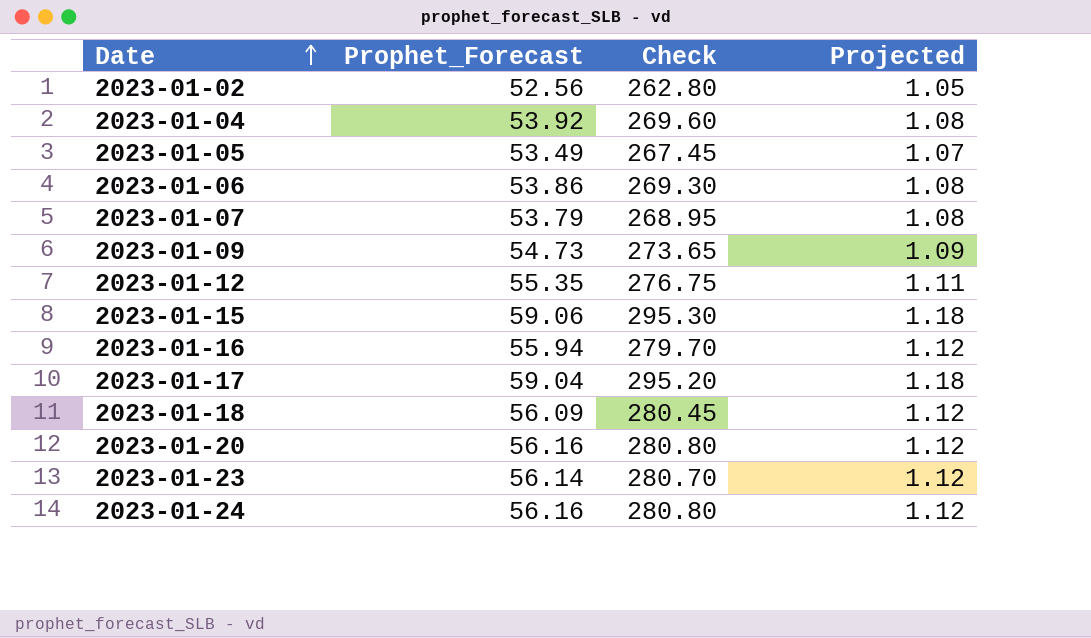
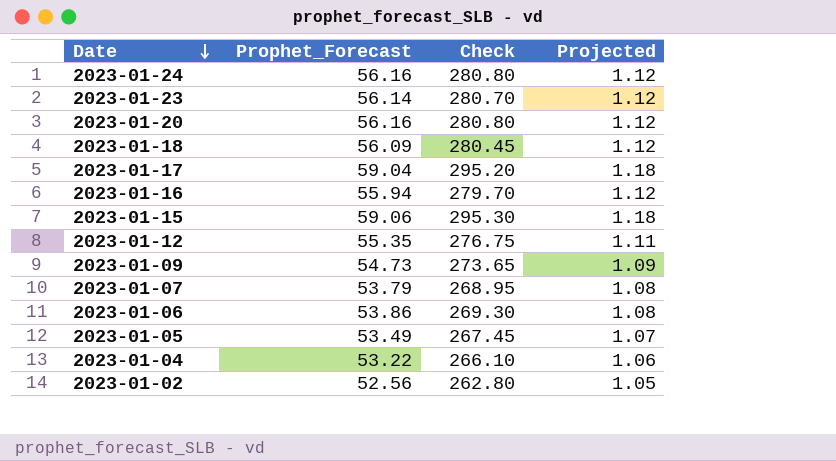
row order: Date ascending -> Date descending
2023-01-04 | Prophet_Forecast: 53.92 -> 53.22
2023-01-04 | Check: 269.60 -> 266.10
2023-01-04 | Projected: 1.08 -> 1.06

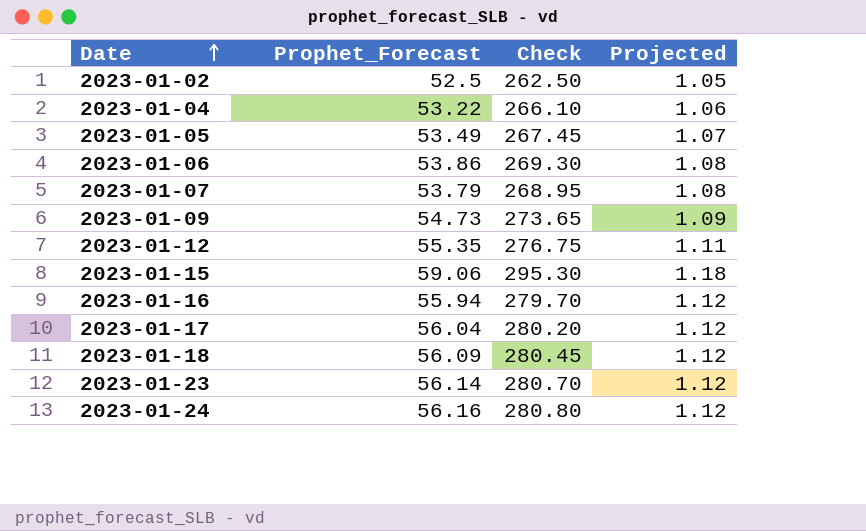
row order: Date descending -> Date ascending
row 2023-01-20: 56.16 | 280.80 | 1.12 -> none
2023-01-02 | Prophet_Forecast: 52.56 -> 52.5
2023-01-02 | Check: 262.80 -> 262.50
2023-01-17 | Prophet_Forecast: 59.04 -> 56.04
2023-01-17 | Check: 295.20 -> 280.20
2023-01-17 | Projected: 1.18 -> 1.12

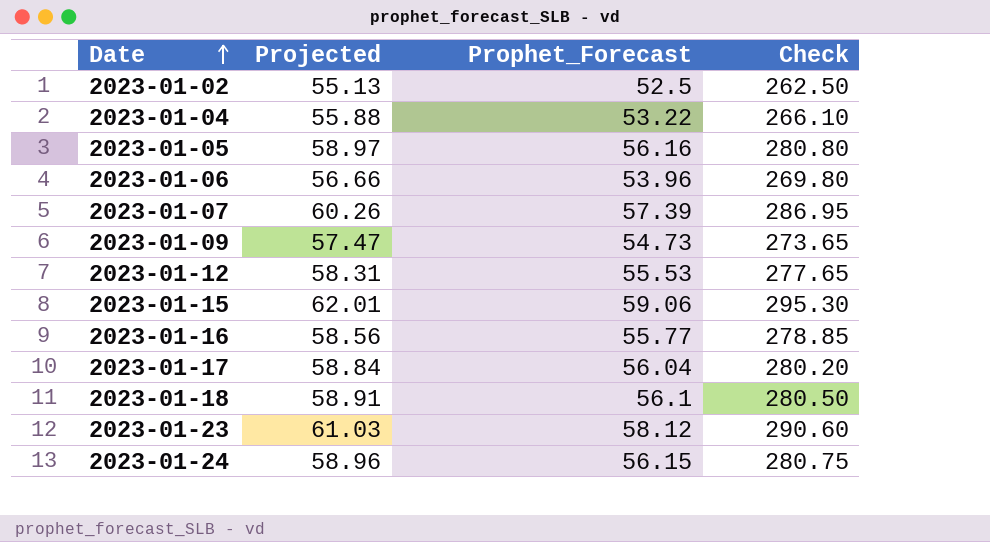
column Projected | formula: [Prophet_Forecast] * 0.02 -> [Prophet_Forecast] * 1.05
column Projected | position: 4 -> 2
2023-01-05 | Prophet_Forecast: 53.49 -> 56.16
2023-01-05 | Check: 267.45 -> 280.80
2023-01-06 | Prophet_Forecast: 53.86 -> 53.96
2023-01-06 | Check: 269.30 -> 269.80
2023-01-07 | Prophet_Forecast: 53.79 -> 57.39
2023-01-07 | Check: 268.95 -> 286.95
2023-01-12 | Prophet_Forecast: 55.35 -> 55.53
2023-01-12 | Check: 276.75 -> 277.65
2023-01-16 | Prophet_Forecast: 55.94 -> 55.77
2023-01-16 | Check: 279.70 -> 278.85
2023-01-18 | Prophet_Forecast: 56.09 -> 56.1
2023-01-18 | Check: 280.45 -> 280.50
2023-01-23 | Prophet_Forecast: 56.14 -> 58.12
2023-01-23 | Check: 280.70 -> 290.60
2023-01-24 | Prophet_Forecast: 56.16 -> 56.15
2023-01-24 | Check: 280.80 -> 280.75

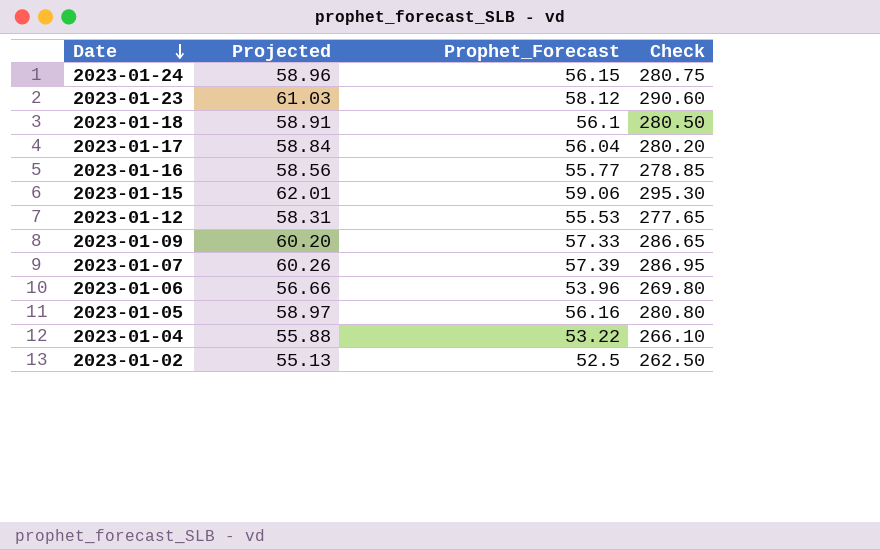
row order: Date ascending -> Date descending
2023-01-09 | Projected: 57.47 -> 60.20
2023-01-09 | Prophet_Forecast: 54.73 -> 57.33
2023-01-09 | Check: 273.65 -> 286.65

